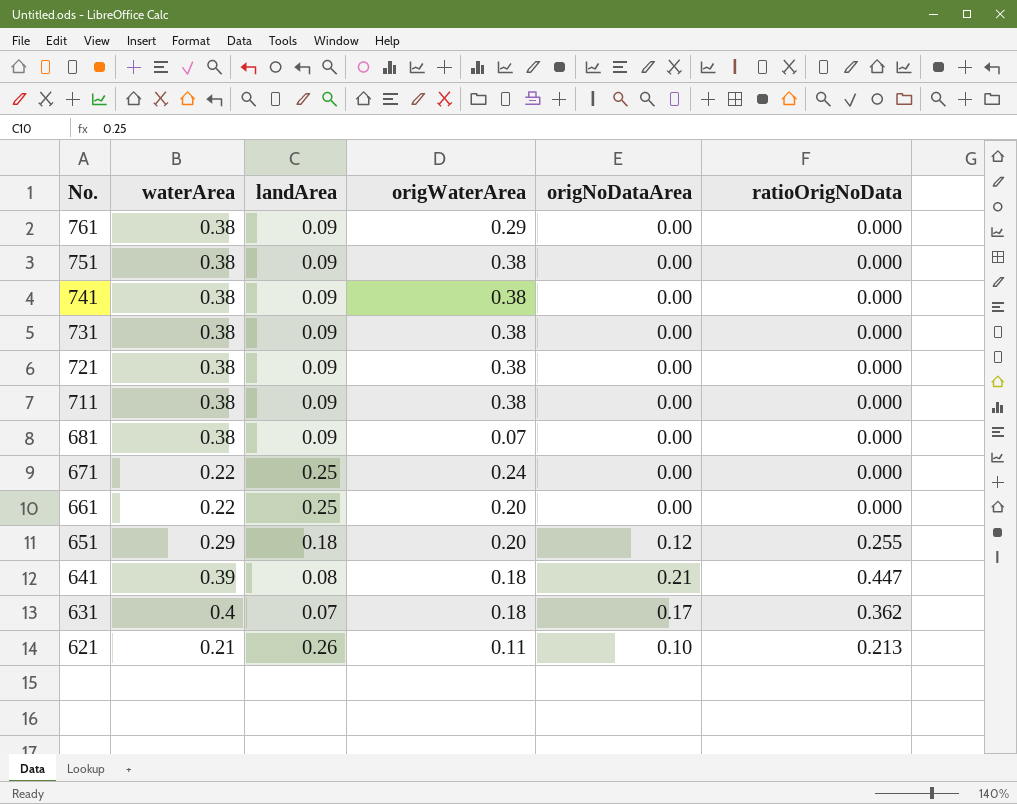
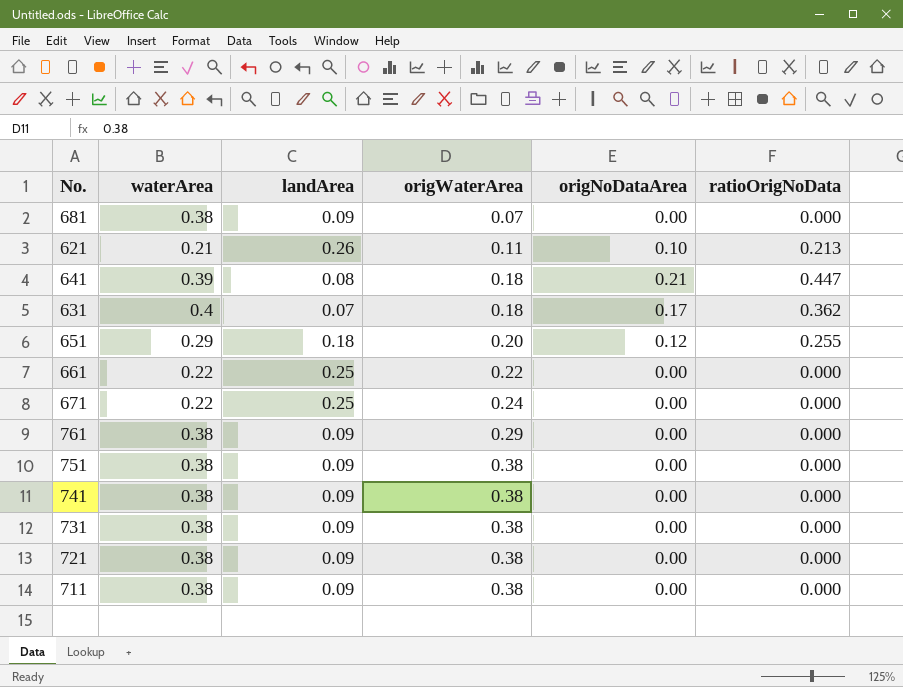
row order: No. descending -> origWaterArea ascending
661 | origWaterArea: 0.20 -> 0.22

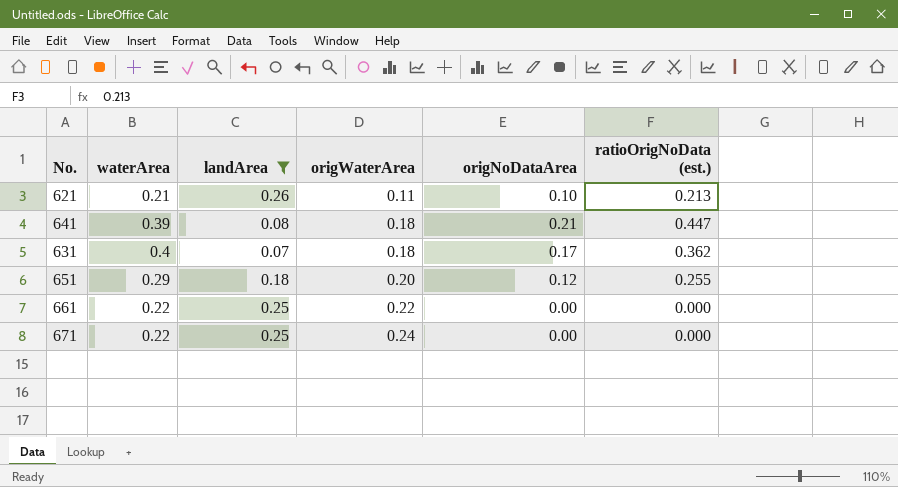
filter: none -> landArea != 0.09
column name: ratioOrigNoData -> ratioOrigNoData (est.)

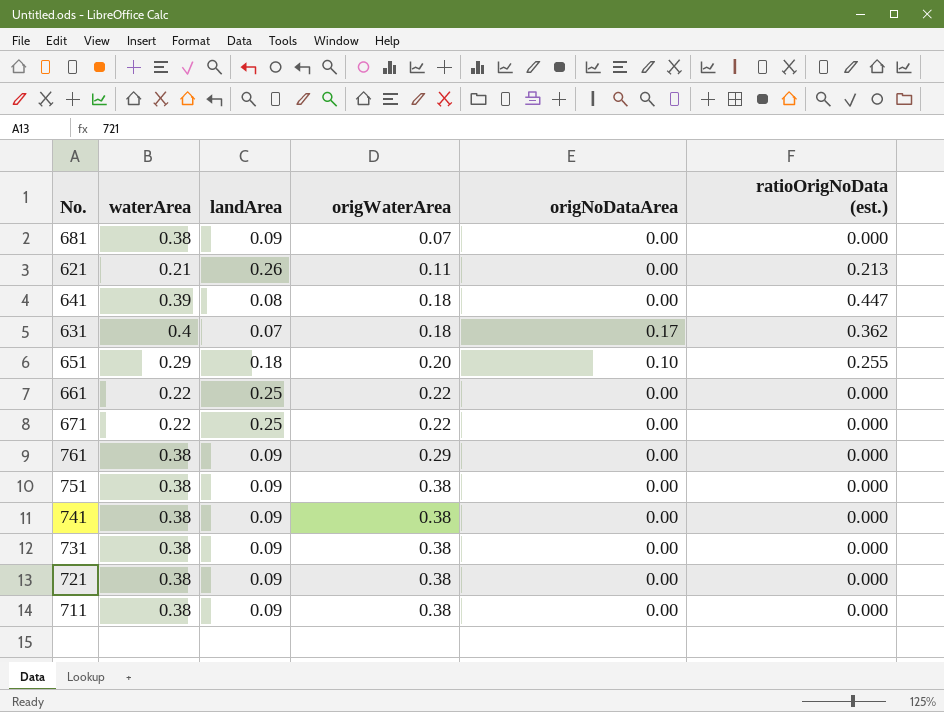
filter: landArea != 0.09 -> none
621 | origNoDataArea: 0.10 -> 0.00
641 | origNoDataArea: 0.21 -> 0.00
651 | origNoDataArea: 0.12 -> 0.10
671 | origWaterArea: 0.24 -> 0.22

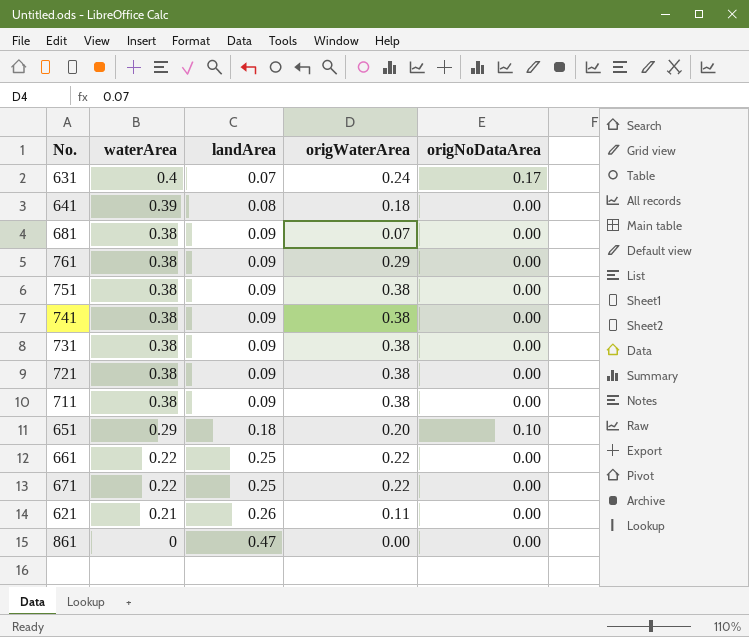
row order: origWaterArea ascending -> waterArea descending
column ratioOrigNoData (est.) | position: 6 -> none
631 | origWaterArea: 0.18 -> 0.24
row 861: none -> 0 | 0.47 | 0.00 | 0.00

